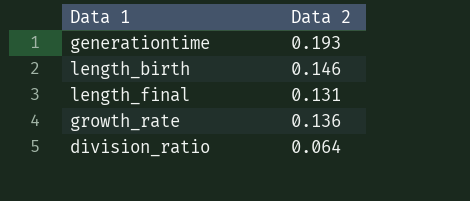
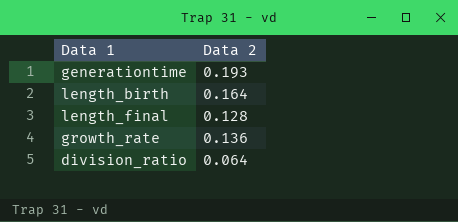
length_birth | Data 2: 0.146 -> 0.164
length_final | Data 2: 0.131 -> 0.128

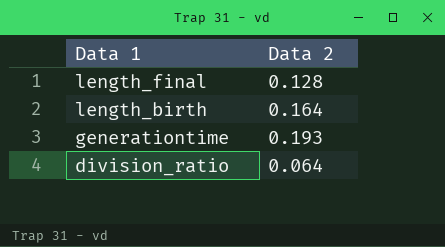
row order: none -> Data 1 descending
row growth_rate: 0.136 -> none

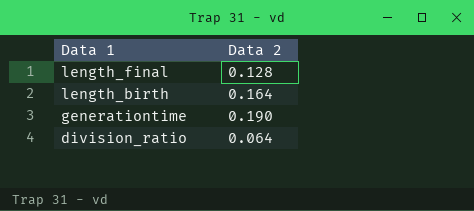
generationtime | Data 2: 0.193 -> 0.190

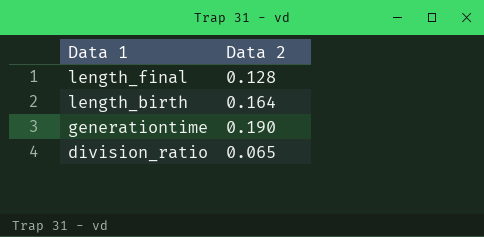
division_ratio | Data 2: 0.064 -> 0.065

